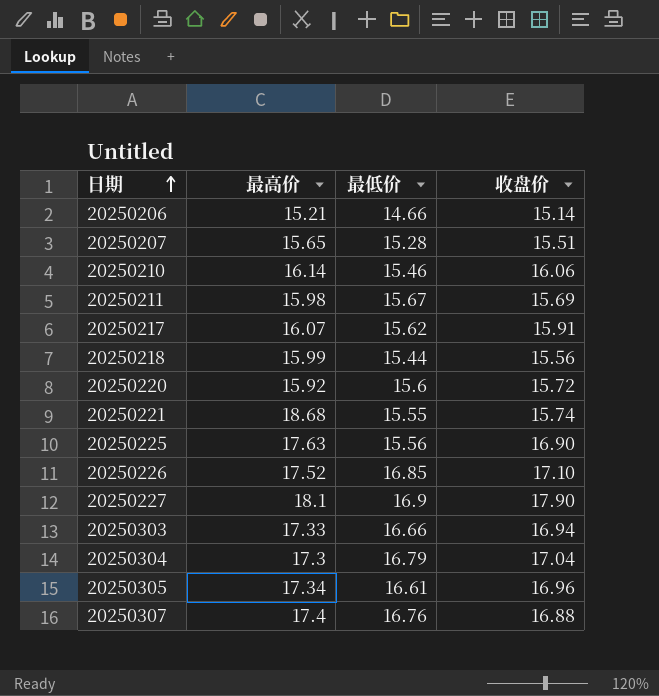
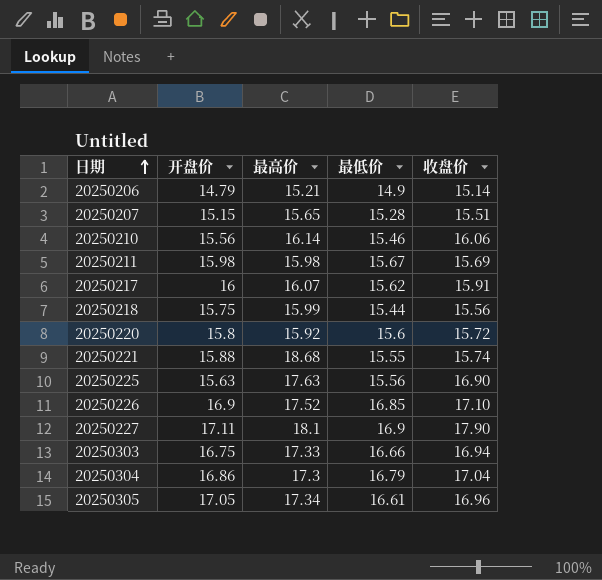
column 开盘价 | position: none -> 2
row 20250307: 17.4 | 16.76 | 16.88 -> none
20250206 | 最低价: 14.66 -> 14.9

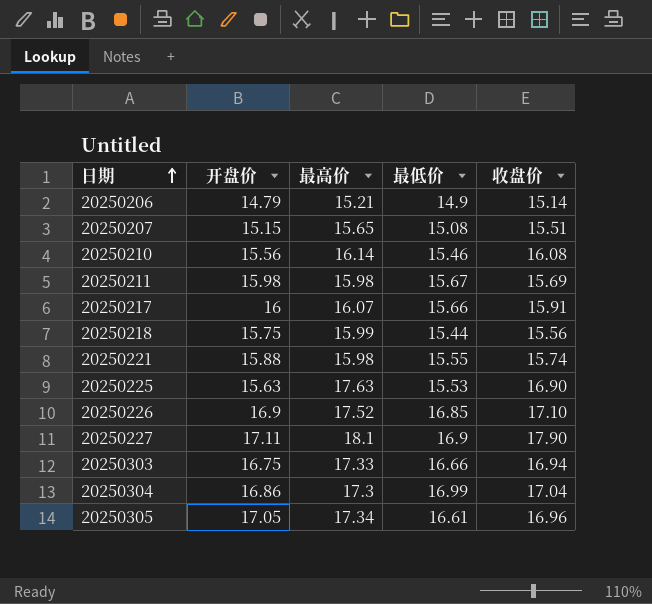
row 20250220: 15.8 | 15.92 | 15.6 | 15.72 -> none
20250207 | 最低价: 15.28 -> 15.08
20250210 | 收盘价: 16.06 -> 16.08
20250217 | 最低价: 15.62 -> 15.66
20250221 | 最高价: 18.68 -> 15.98
20250225 | 最低价: 15.56 -> 15.53
20250304 | 最低价: 16.79 -> 16.99

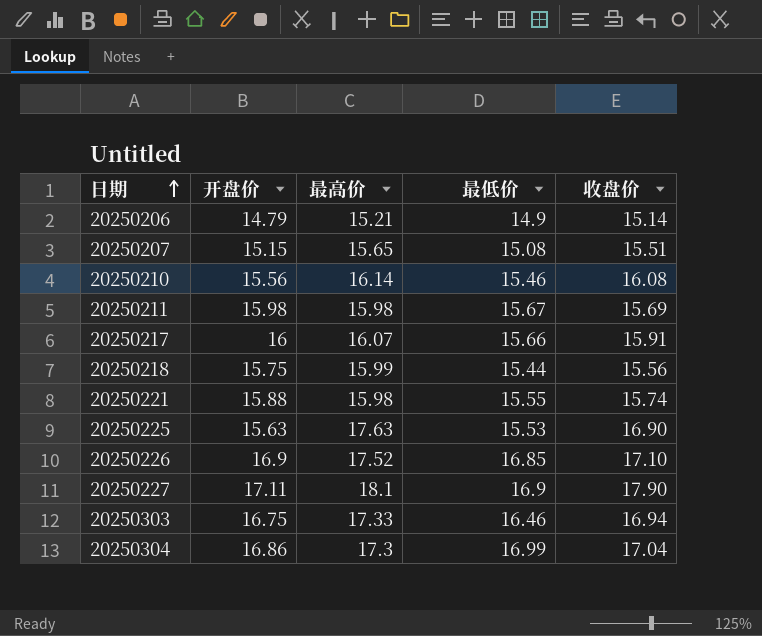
row 20250305: 17.05 | 17.34 | 16.61 | 16.96 -> none
20250303 | 最低价: 16.66 -> 16.46

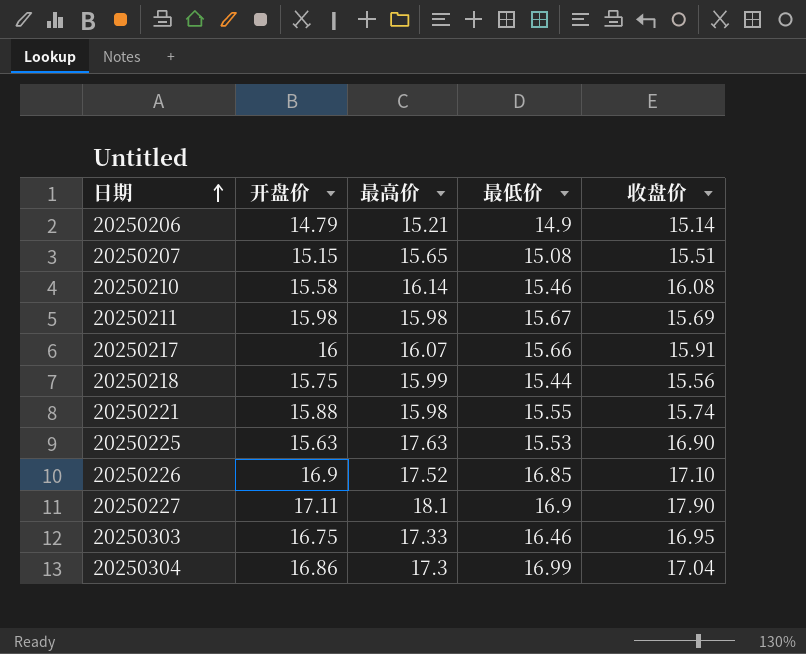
20250210 | 开盘价: 15.56 -> 15.58
20250303 | 收盘价: 16.94 -> 16.95

